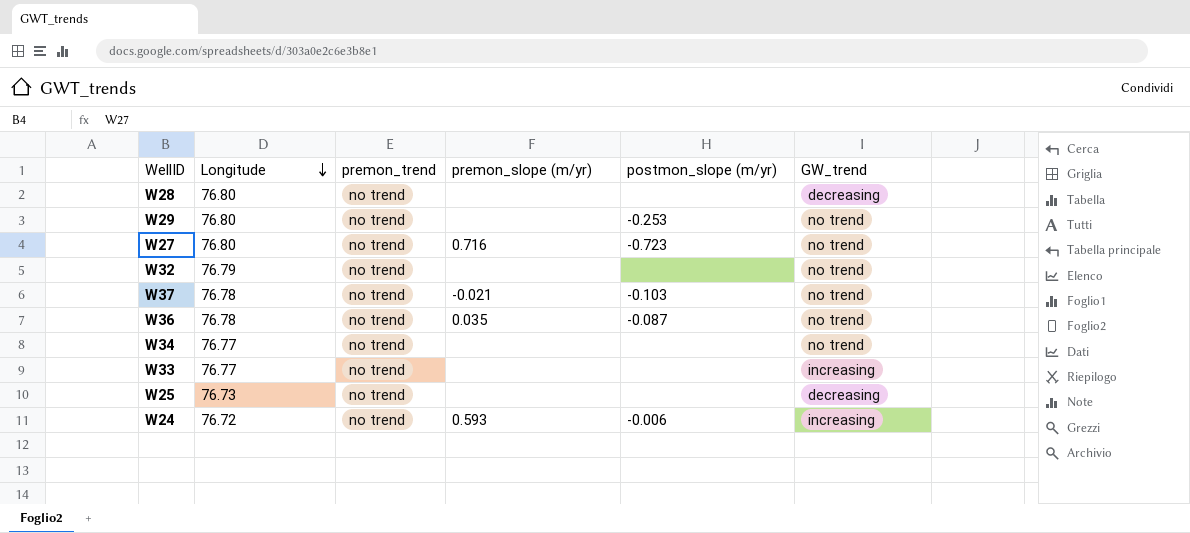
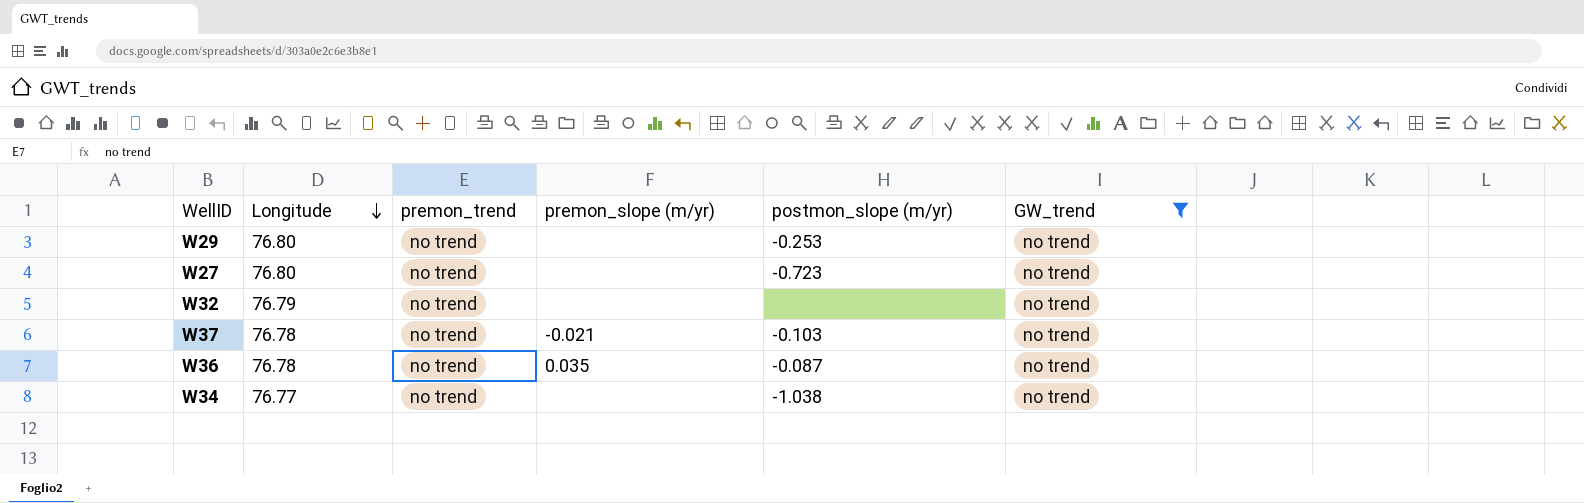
filter: none -> GW_trend = no trend
W27 | premon_slope (m/yr): 0.716 -> none
W34 | postmon_slope (m/yr): none -> -1.038

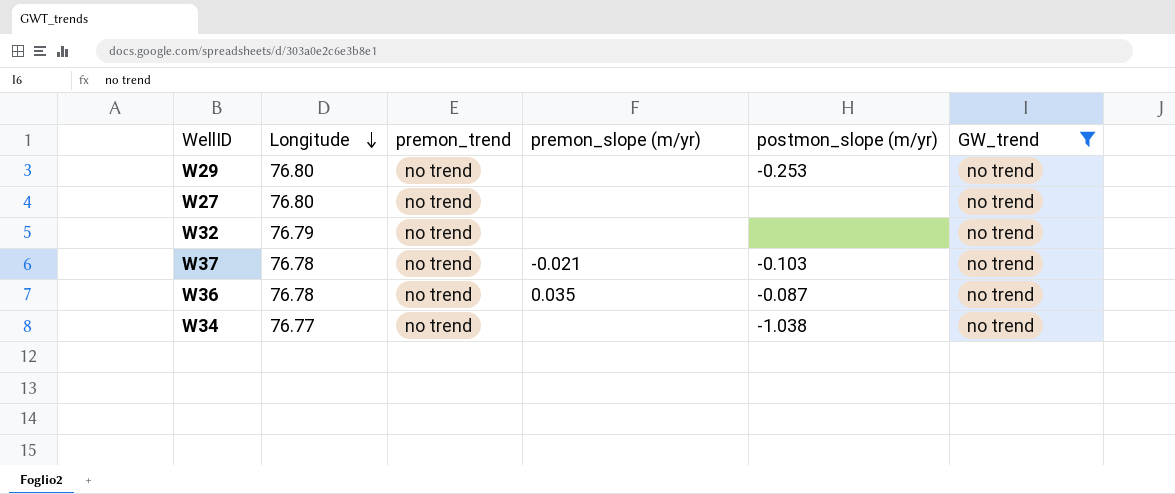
W27 | postmon_slope (m/yr): -0.723 -> none

